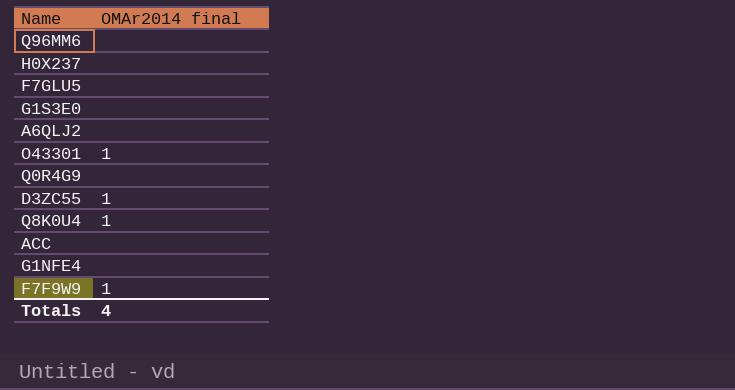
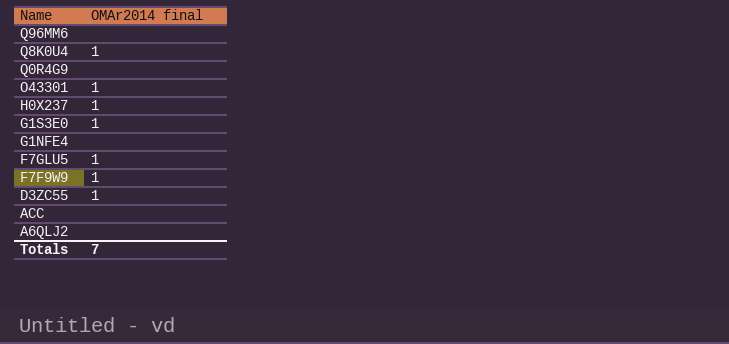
row order: none -> Name descending
H0X237 | OMAr2014 final: none -> 1
G1S3E0 | OMAr2014 final: none -> 1
F7GLU5 | OMAr2014 final: none -> 1
Totals | OMAr2014 final: 4 -> 7

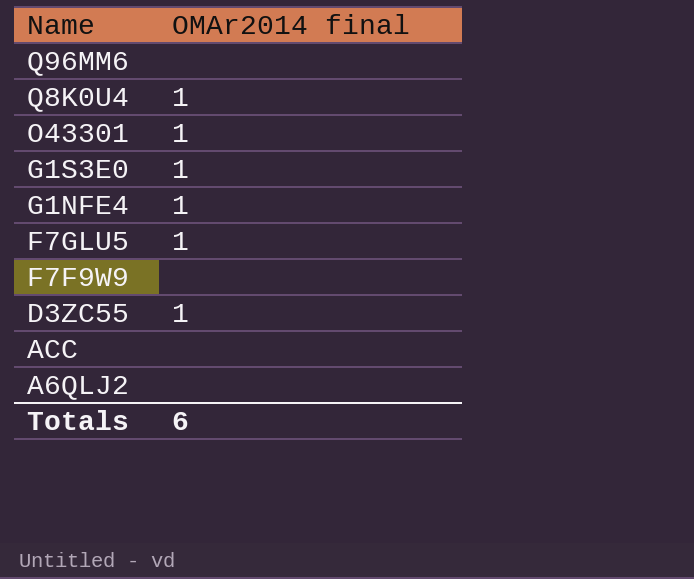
row Q0R4G9: none -> none
row H0X237: 1 -> none
G1NFE4 | OMAr2014 final: none -> 1
F7F9W9 | OMAr2014 final: 1 -> none
Totals | OMAr2014 final: 7 -> 6

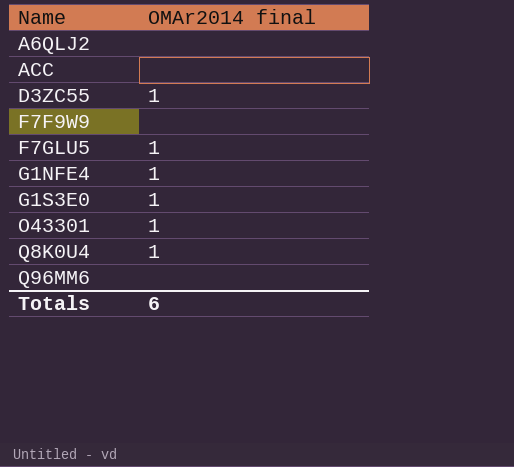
row order: Name descending -> Name ascending

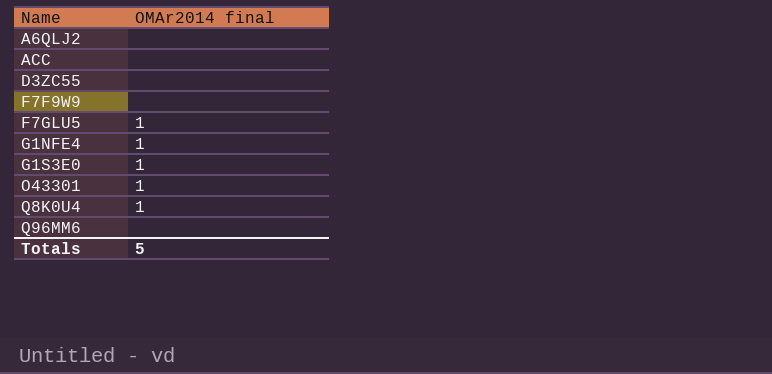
D3ZC55 | OMAr2014 final: 1 -> none
Totals | OMAr2014 final: 6 -> 5

